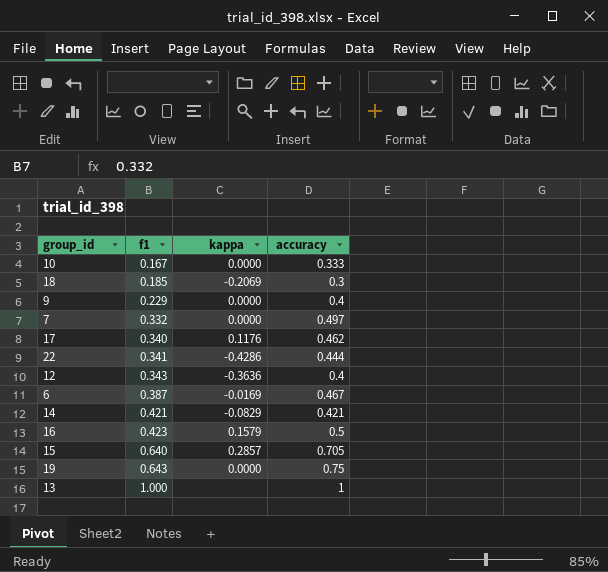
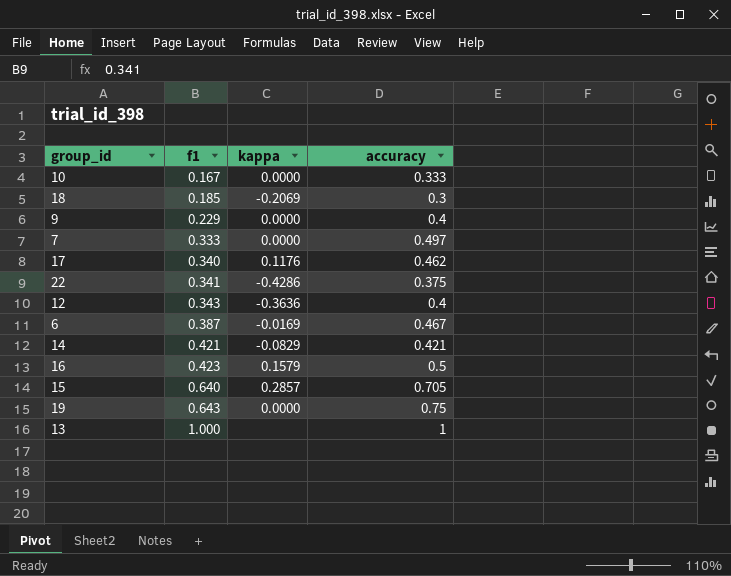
7 | f1: 0.332 -> 0.333
22 | accuracy: 0.444 -> 0.375

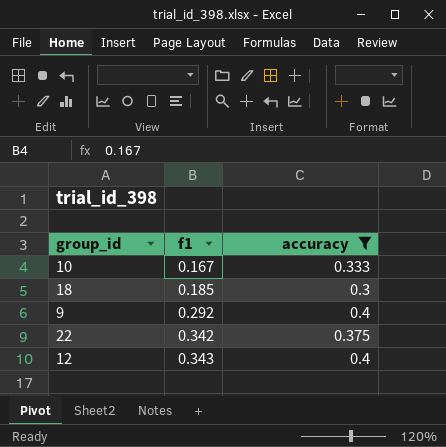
filter: none -> accuracy <= 0.4
column kappa | position: 3 -> none
9 | f1: 0.229 -> 0.292
22 | f1: 0.341 -> 0.342

